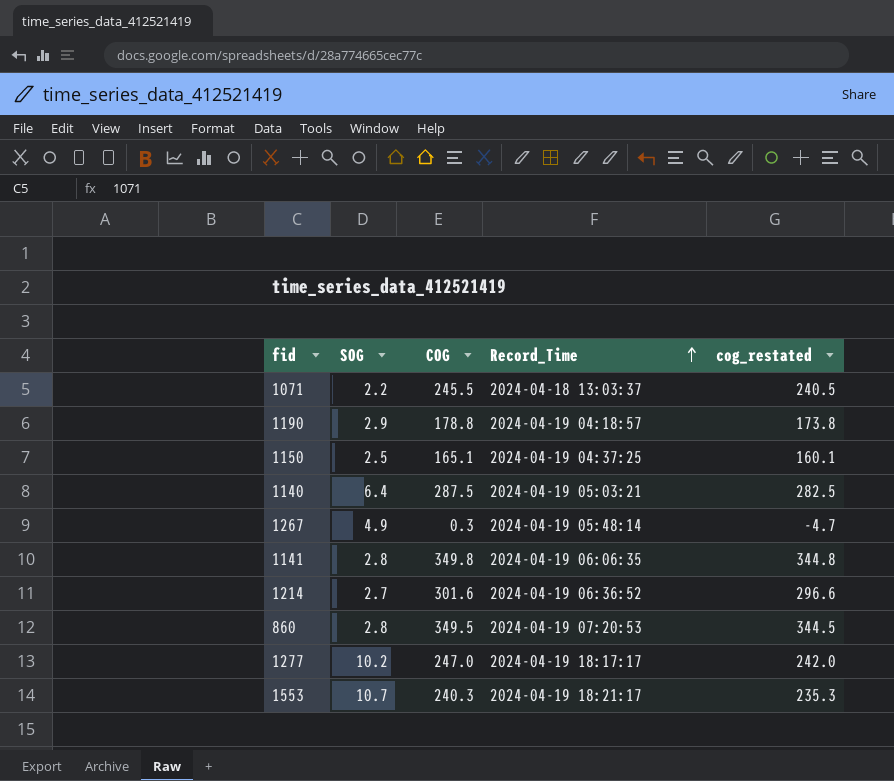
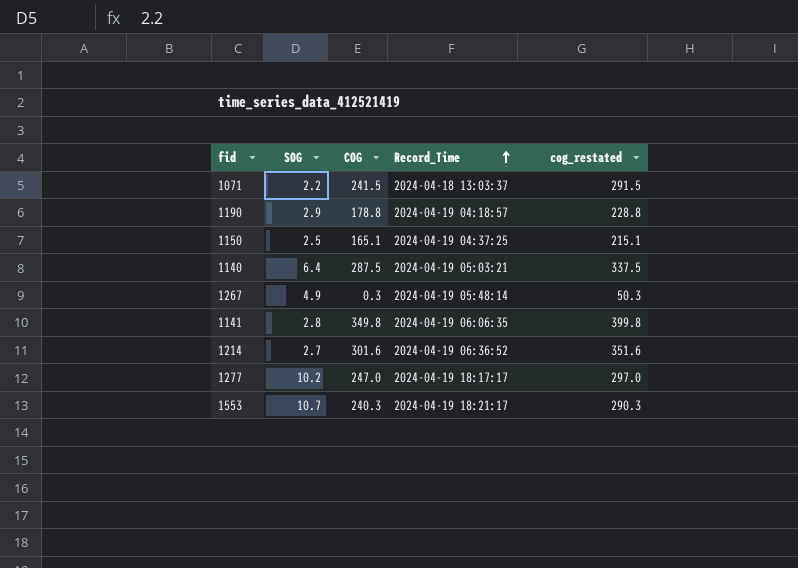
column cog_restated | formula: [COG] - 5 -> [COG] + 50
row 860: 2.8 | 349.5 | 2024-04-19 07:20:53 | 344.5 -> none
1071 | COG: 245.5 -> 241.5

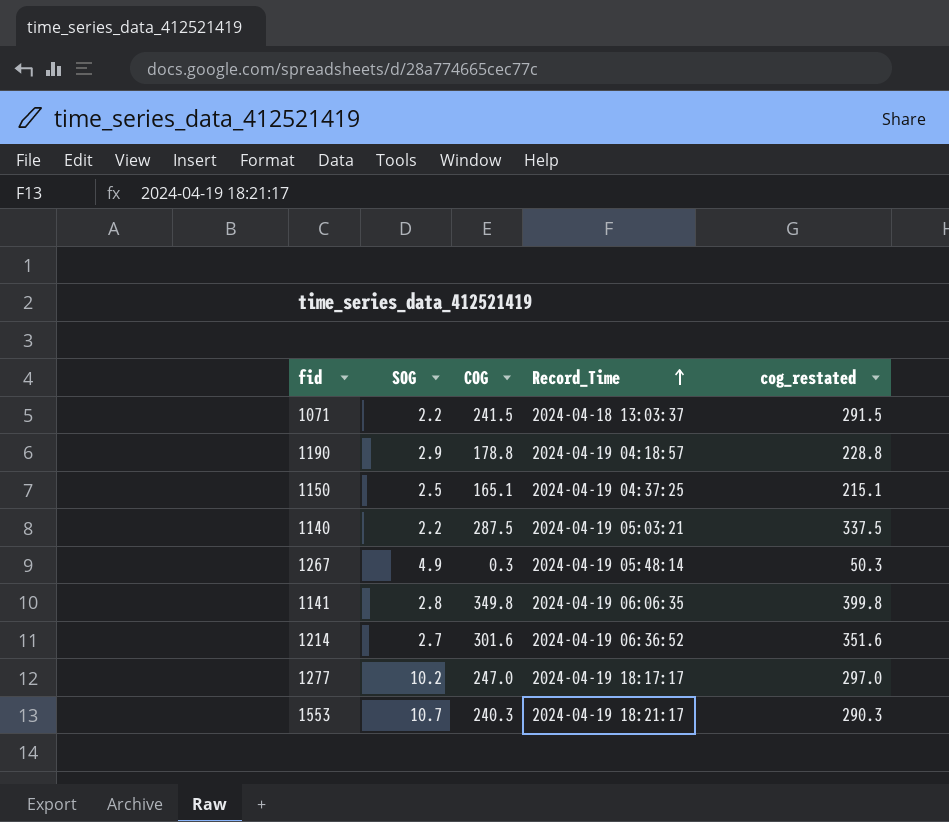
1140 | SOG: 6.4 -> 2.2

